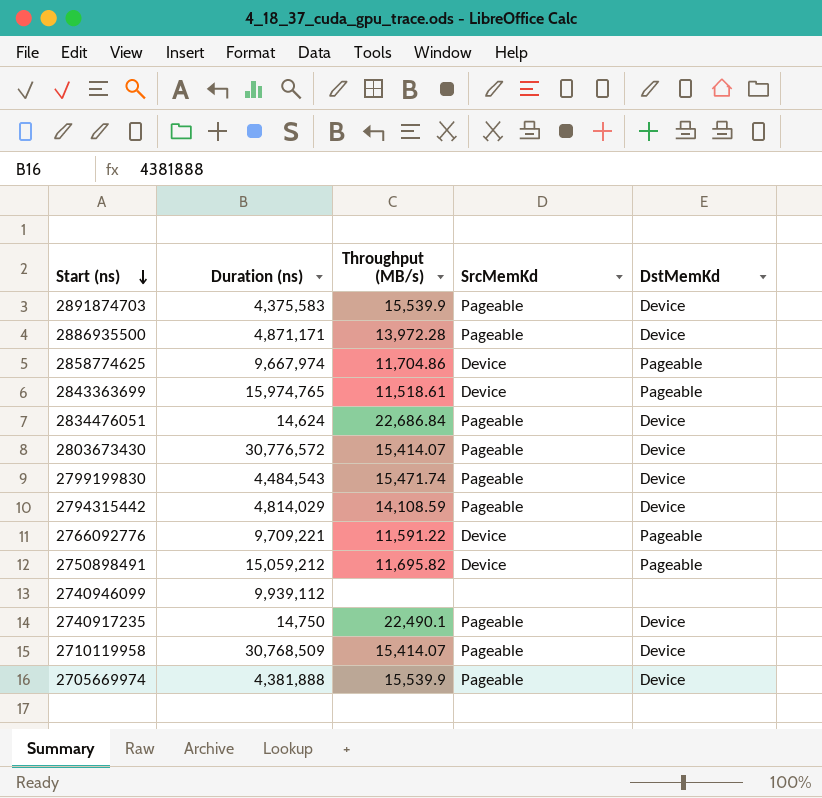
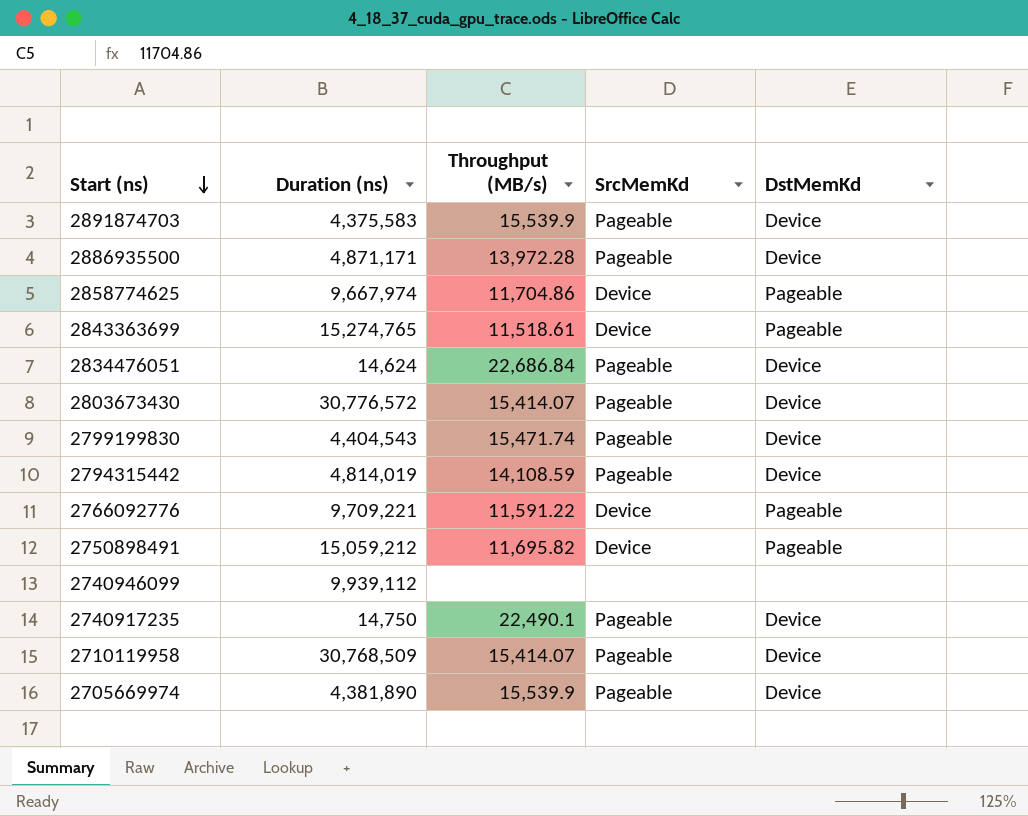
2843363699 | Duration (ns): 15,974,765 -> 15,274,765
2799199830 | Duration (ns): 4,484,543 -> 4,404,543
2794315442 | Duration (ns): 4,814,029 -> 4,814,019
2705669974 | Duration (ns): 4,381,888 -> 4,381,890

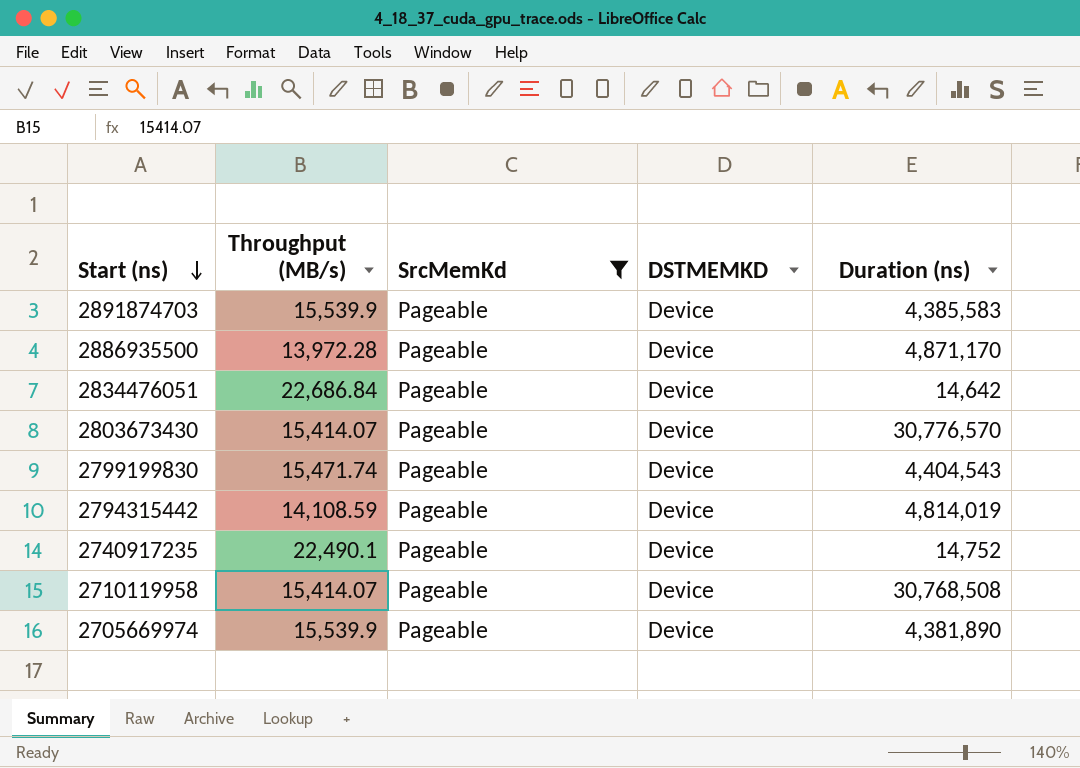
filter: none -> SrcMemKd = Pageable
column name: DstMemKd -> DSTMEMKD
column Duration (ns) | position: 2 -> 5
2891874703 | Duration (ns): 4,375,583 -> 4,385,583
2886935500 | Duration (ns): 4,871,171 -> 4,871,170
2834476051 | Duration (ns): 14,624 -> 14,642
2803673430 | Duration (ns): 30,776,572 -> 30,776,570
2740917235 | Duration (ns): 14,750 -> 14,752
2710119958 | Duration (ns): 30,768,509 -> 30,768,508

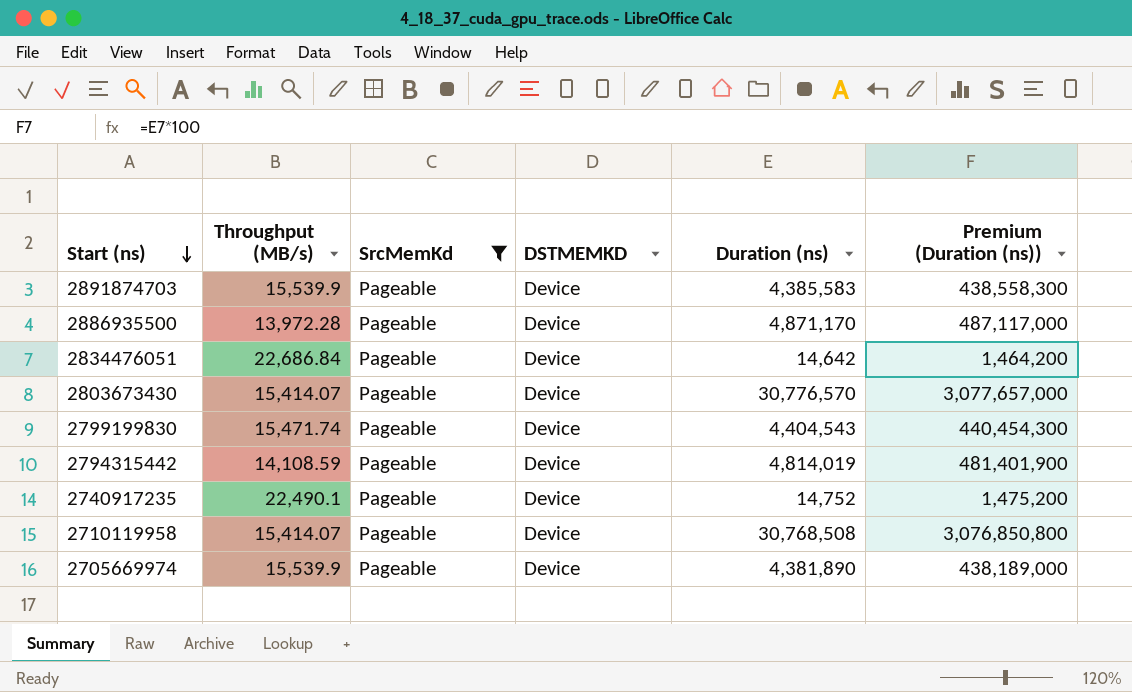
column Premium (Duration (ns)) | formula: none -> [Duration (ns)] * 100

